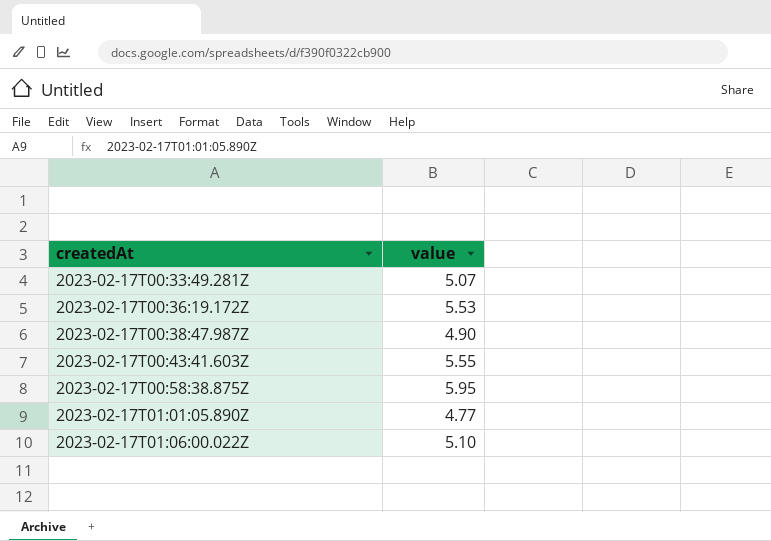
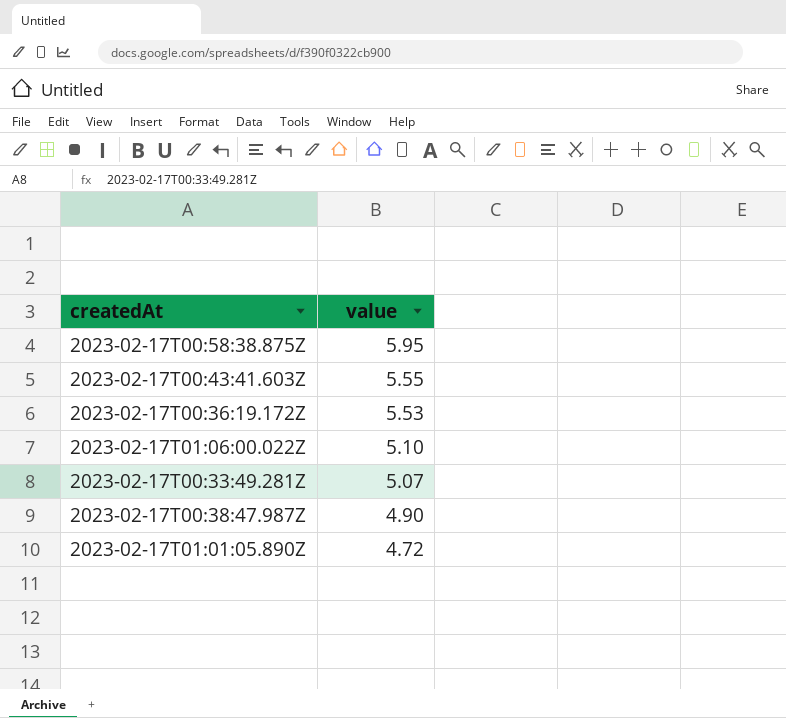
row order: createdAt ascending -> value descending
2023-02-17T01:01:05.890Z | value: 4.77 -> 4.72

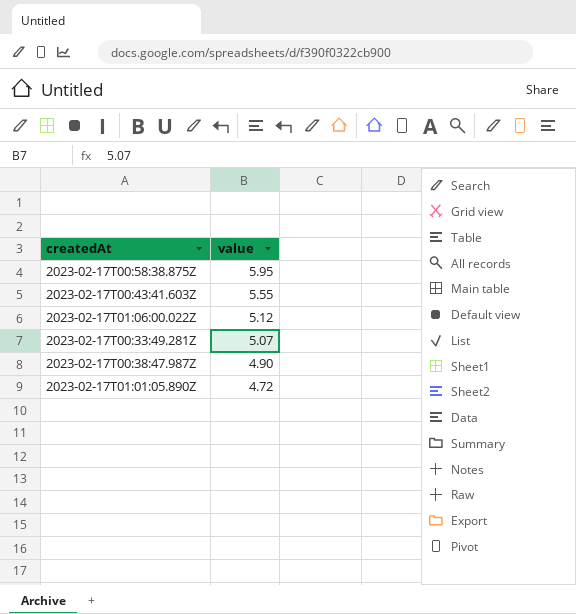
row 2023-02-17T00:36:19.172Z: 5.53 -> none
2023-02-17T01:06:00.022Z | value: 5.10 -> 5.12

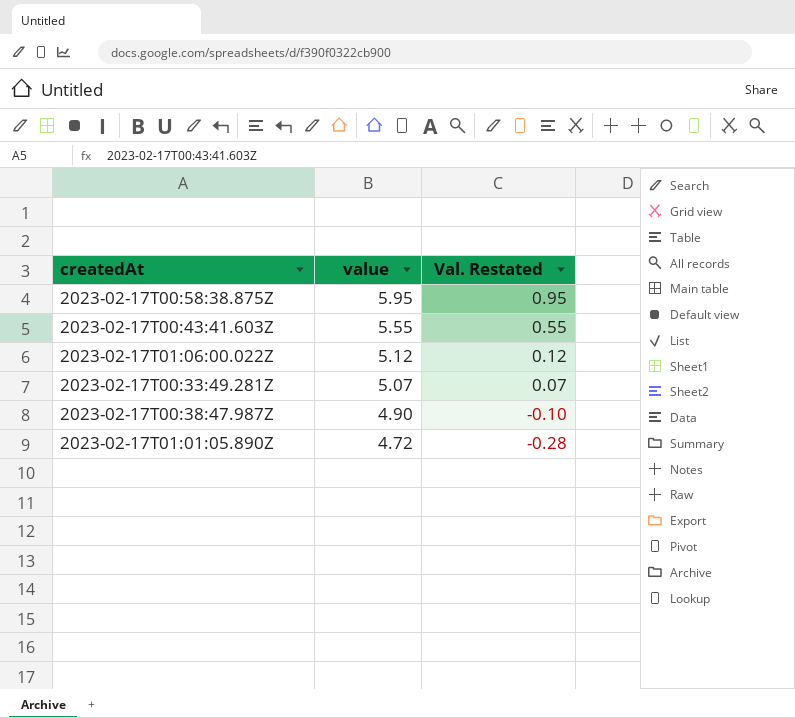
column Val. Restated | formula: none -> [value] - 5

